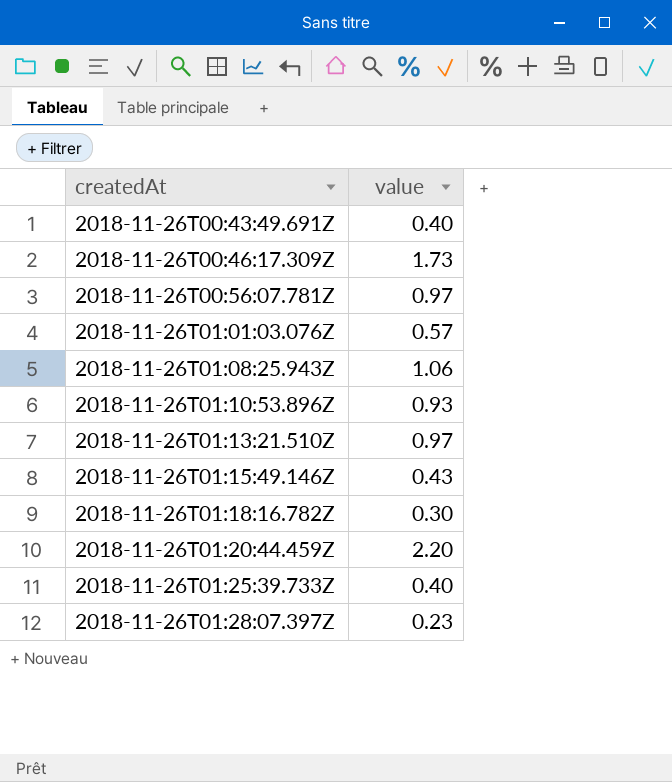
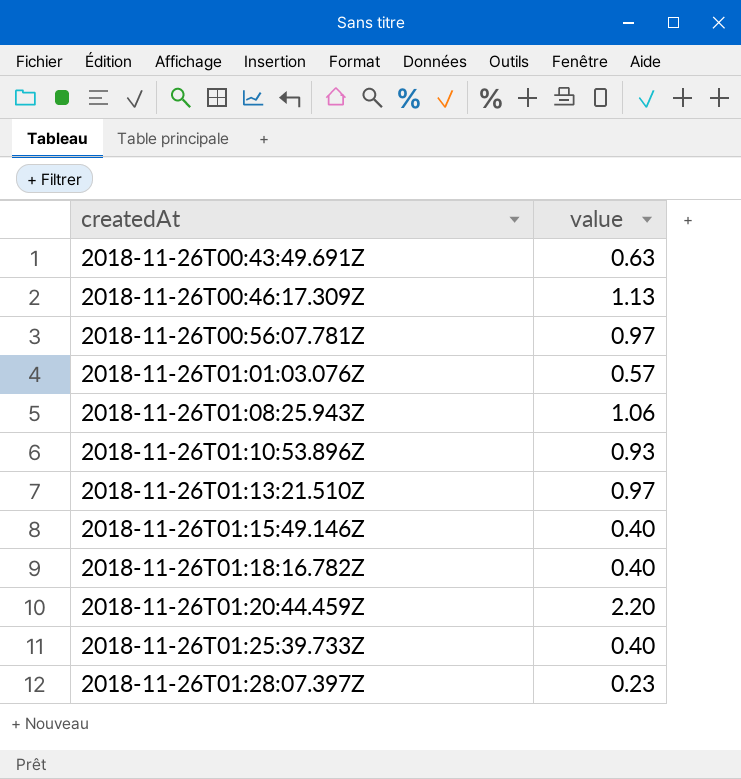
2018-11-26T00:43:49.691Z | value: 0.40 -> 0.63
2018-11-26T00:46:17.309Z | value: 1.73 -> 1.13
2018-11-26T01:15:49.146Z | value: 0.43 -> 0.40
2018-11-26T01:18:16.782Z | value: 0.30 -> 0.40

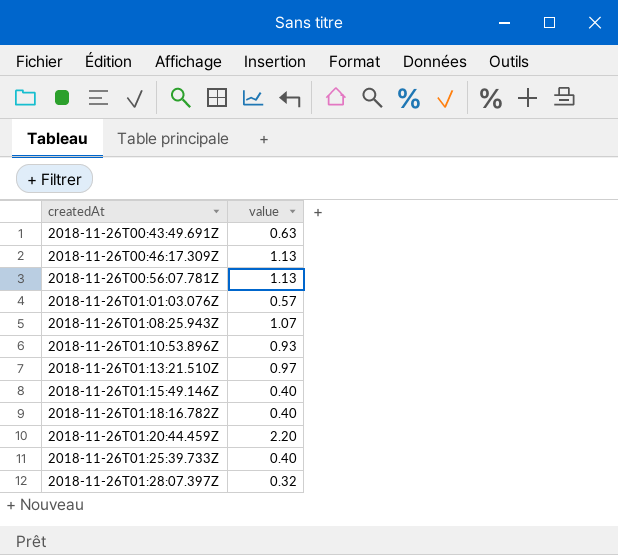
2018-11-26T00:56:07.781Z | value: 0.97 -> 1.13
2018-11-26T01:08:25.943Z | value: 1.06 -> 1.07
2018-11-26T01:28:07.397Z | value: 0.23 -> 0.32

